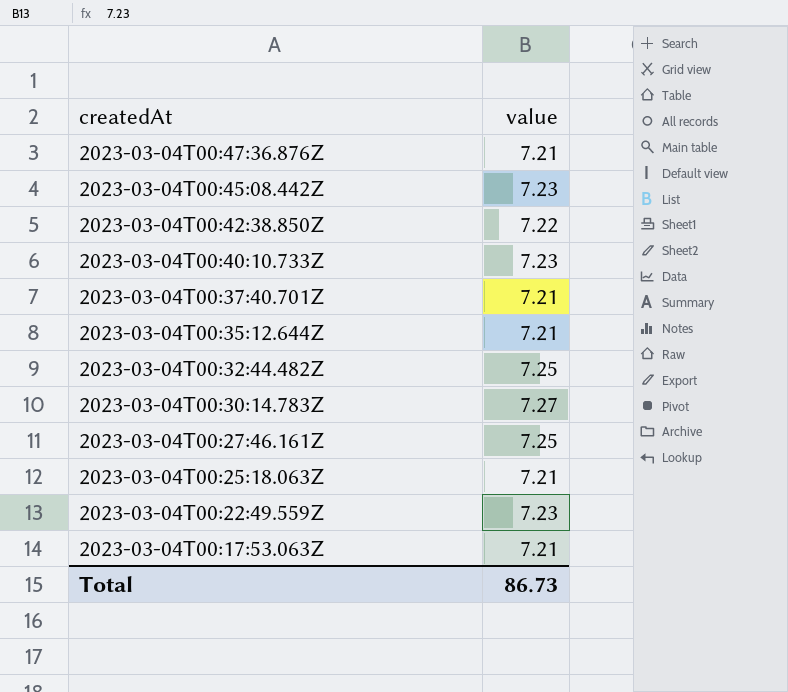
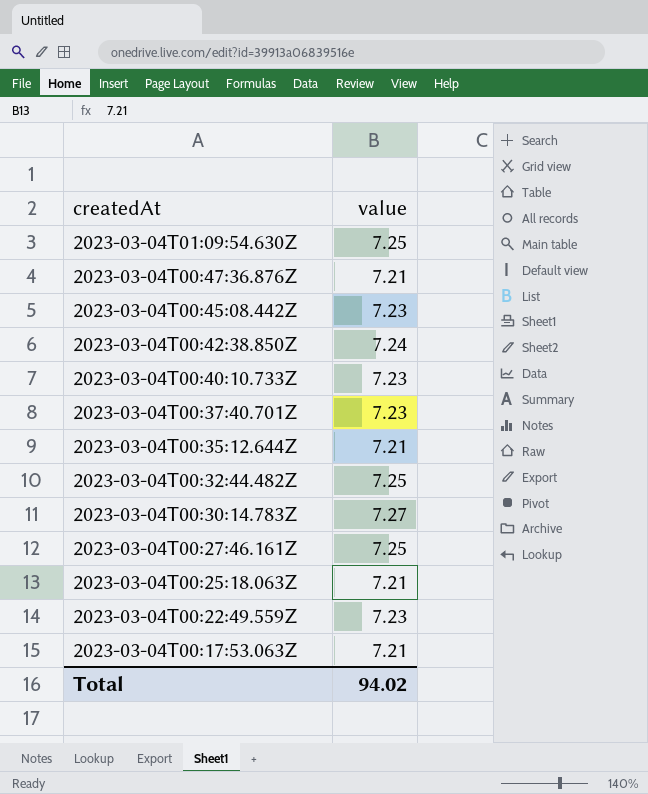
row 2023-03-04T01:09:54.630Z: none -> 7.25
2023-03-04T00:42:38.850Z | value: 7.22 -> 7.24
2023-03-04T00:37:40.701Z | value: 7.21 -> 7.23
Total | value: 86.73 -> 94.02

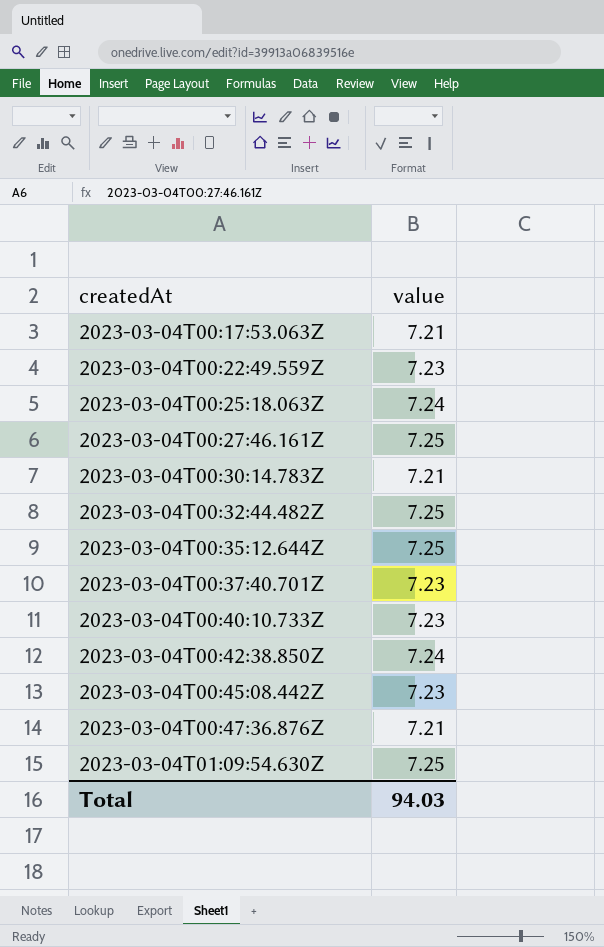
row order: createdAt descending -> createdAt ascending
2023-03-04T00:25:18.063Z | value: 7.21 -> 7.24
2023-03-04T00:30:14.783Z | value: 7.27 -> 7.21
2023-03-04T00:35:12.644Z | value: 7.21 -> 7.25
Total | value: 94.02 -> 94.03

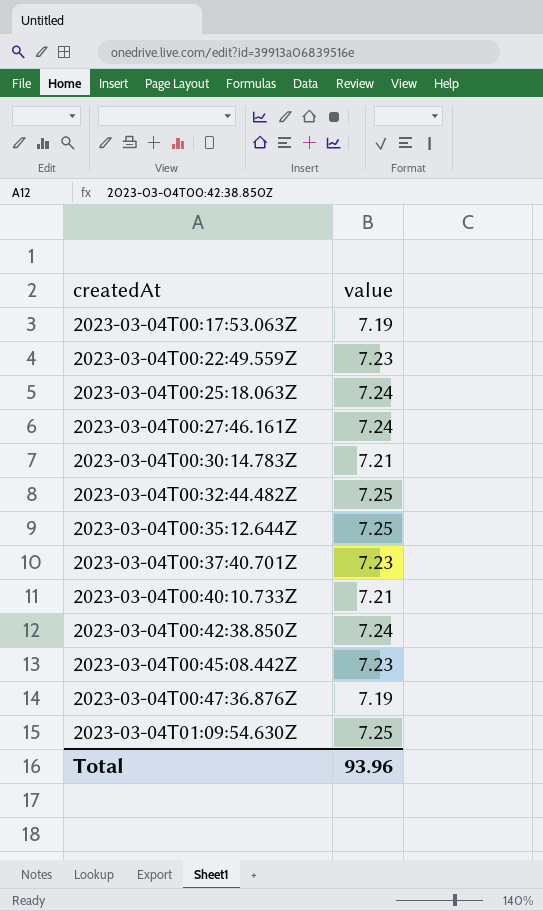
2023-03-04T00:17:53.063Z | value: 7.21 -> 7.19
2023-03-04T00:27:46.161Z | value: 7.25 -> 7.24
2023-03-04T00:40:10.733Z | value: 7.23 -> 7.21
2023-03-04T00:47:36.876Z | value: 7.21 -> 7.19
Total | value: 94.03 -> 93.96

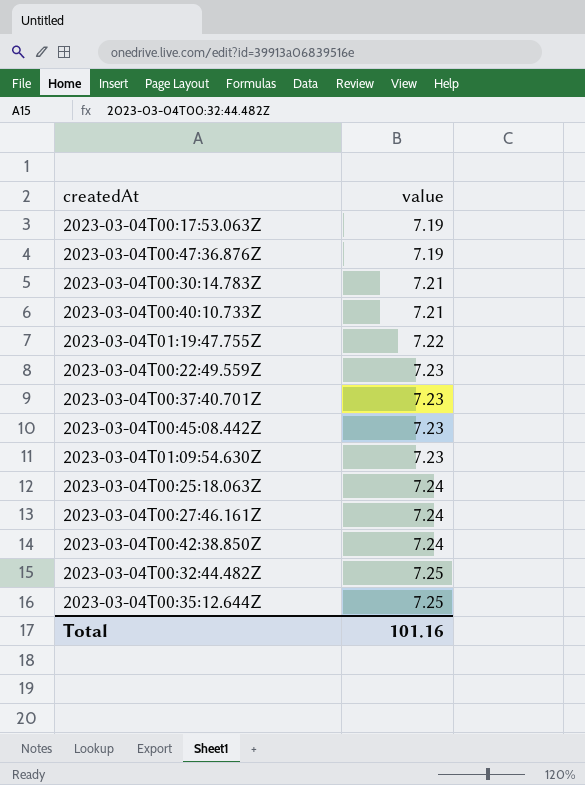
row order: createdAt ascending -> value ascending
row 2023-03-04T01:19:47.755Z: none -> 7.22
2023-03-04T01:09:54.630Z | value: 7.25 -> 7.23
Total | value: 93.96 -> 101.16

